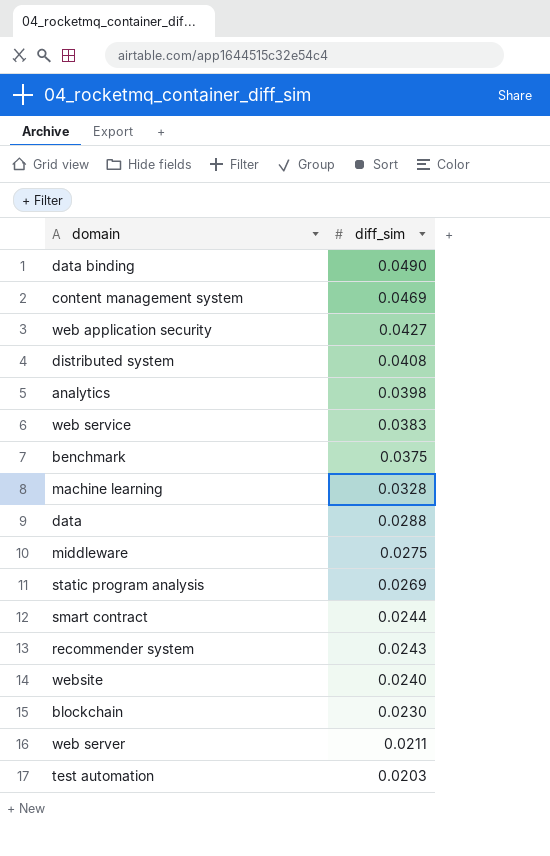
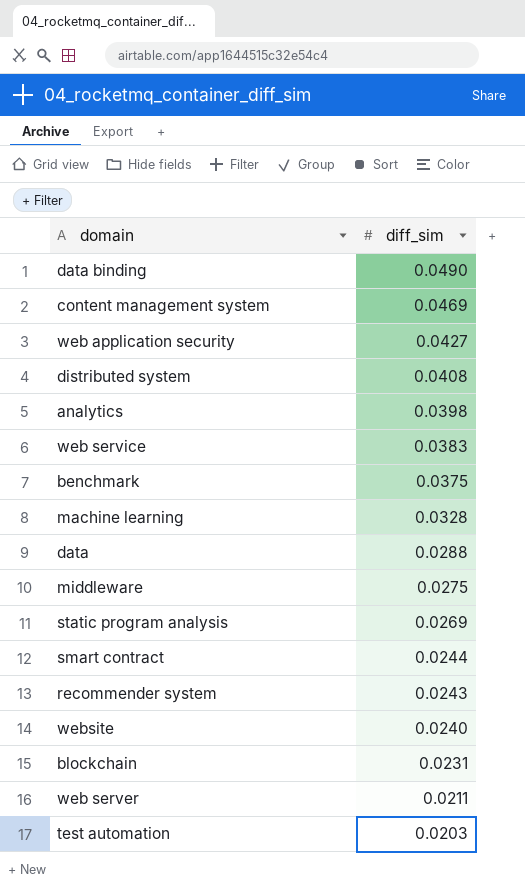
blockchain | diff_sim: 0.0230 -> 0.0231

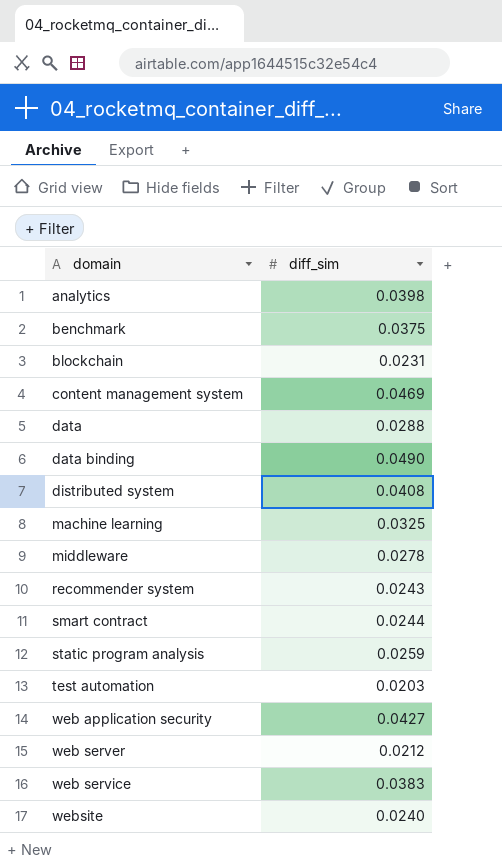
row order: diff_sim descending -> domain ascending
machine learning | diff_sim: 0.0328 -> 0.0325
middleware | diff_sim: 0.0275 -> 0.0278
static program analysis | diff_sim: 0.0269 -> 0.0259
web server | diff_sim: 0.0211 -> 0.0212

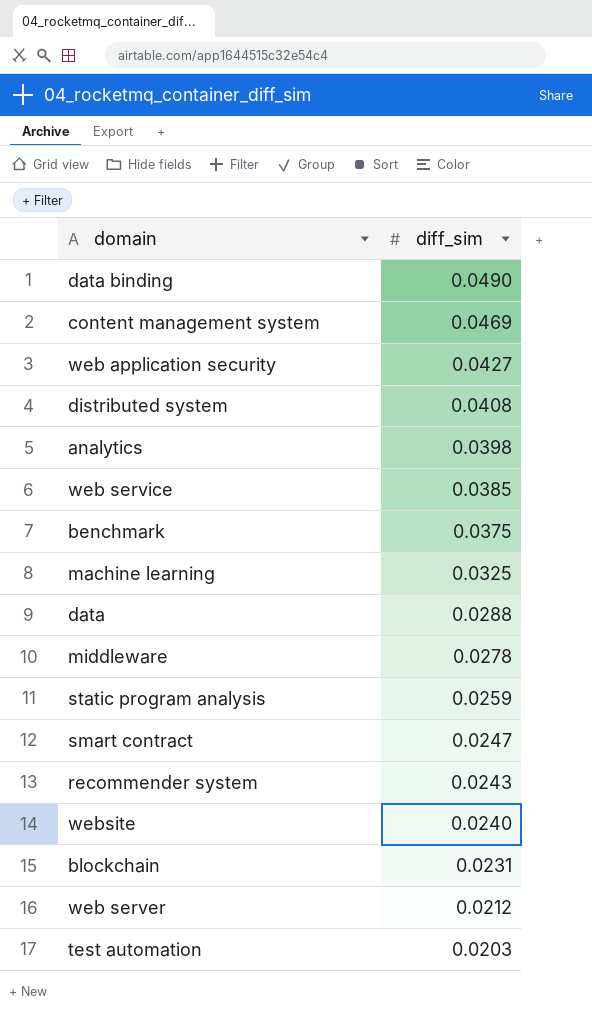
row order: domain ascending -> diff_sim descending
web service | diff_sim: 0.0383 -> 0.0385
smart contract | diff_sim: 0.0244 -> 0.0247

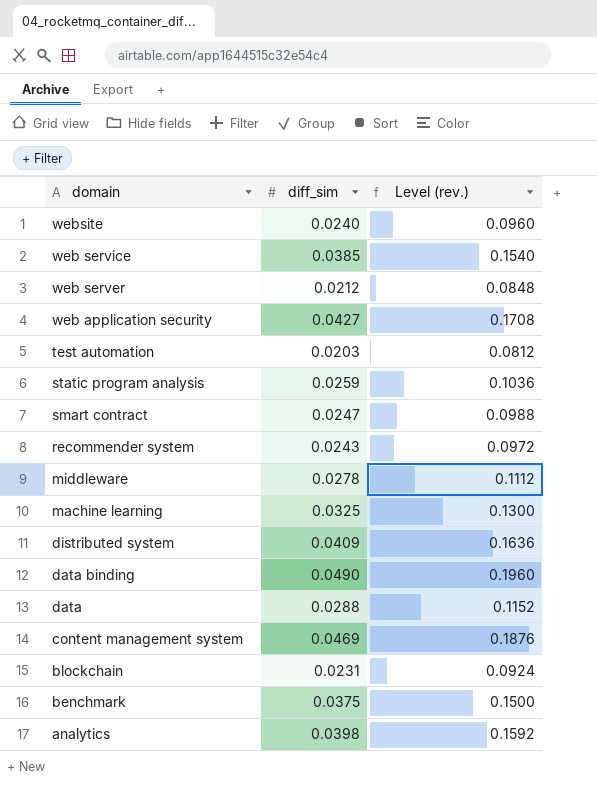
row order: diff_sim descending -> domain descending
column Level (rev.) | formula: none -> [diff_sim] * 4
distributed system | diff_sim: 0.0408 -> 0.0409

